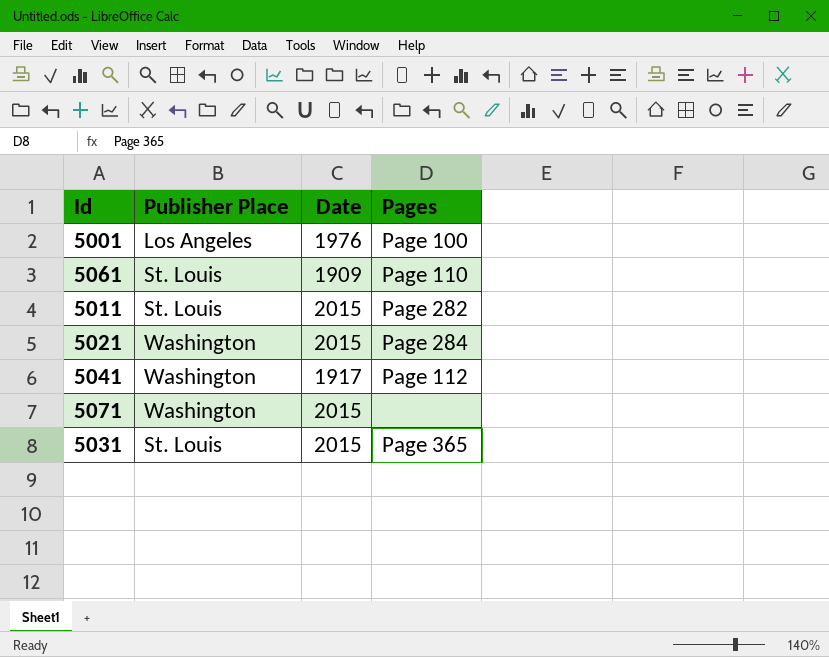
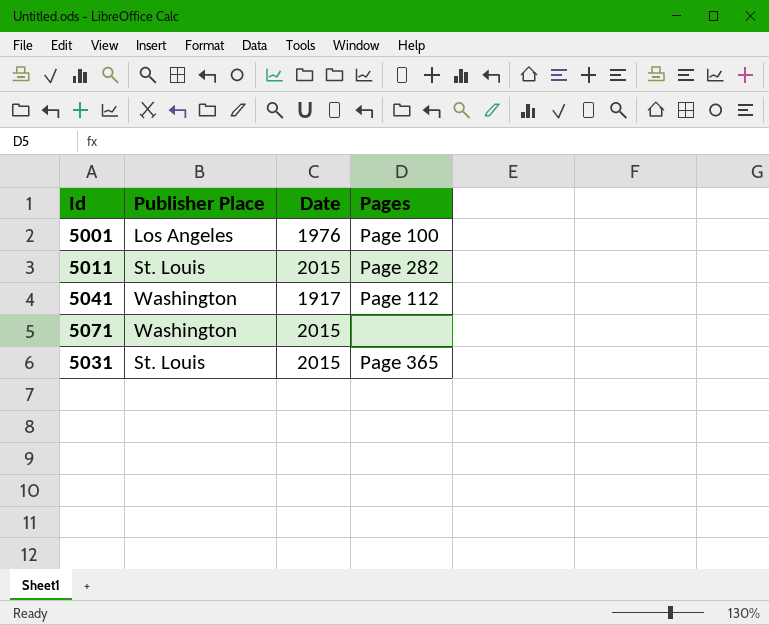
row 5061: St. Louis | 1909 | Page 110 -> none
row 5021: Washington | 2015 | Page 284 -> none

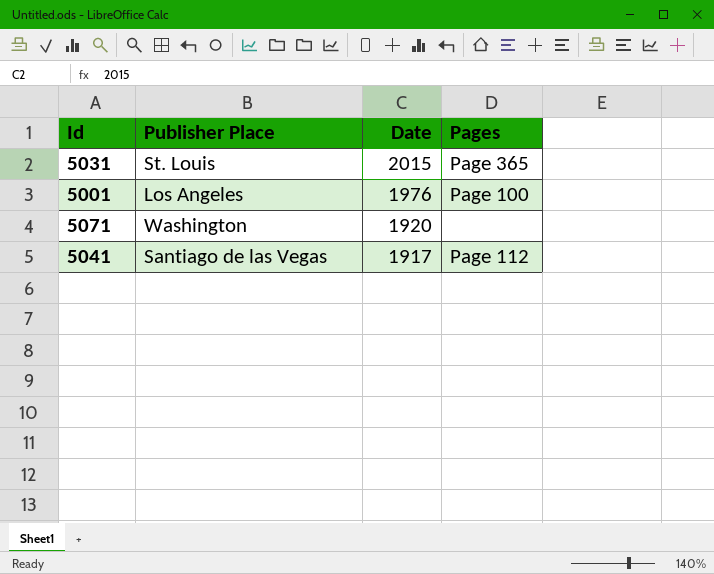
row order: none -> Date descending
row 5011: St. Louis | 2015 | Page 282 -> none
5071 | Date: 2015 -> 1920
5041 | Publisher Place: Washington -> Santiago de las Vegas

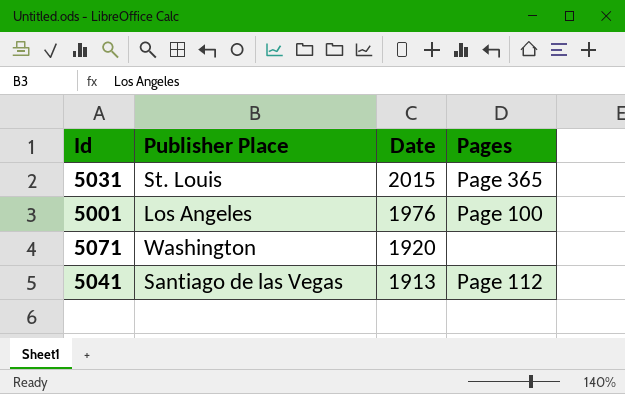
5041 | Date: 1917 -> 1913

